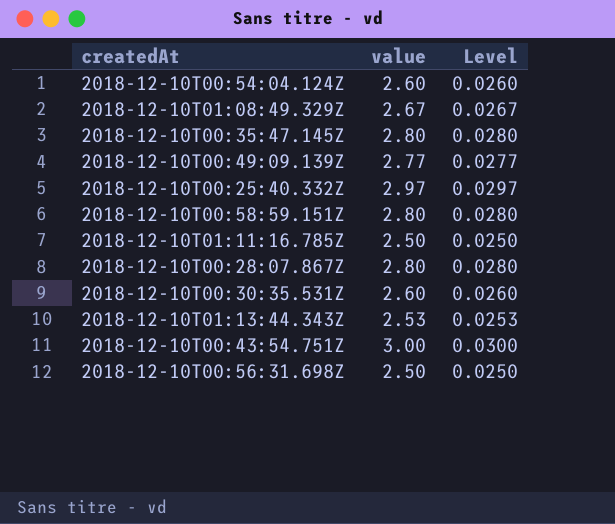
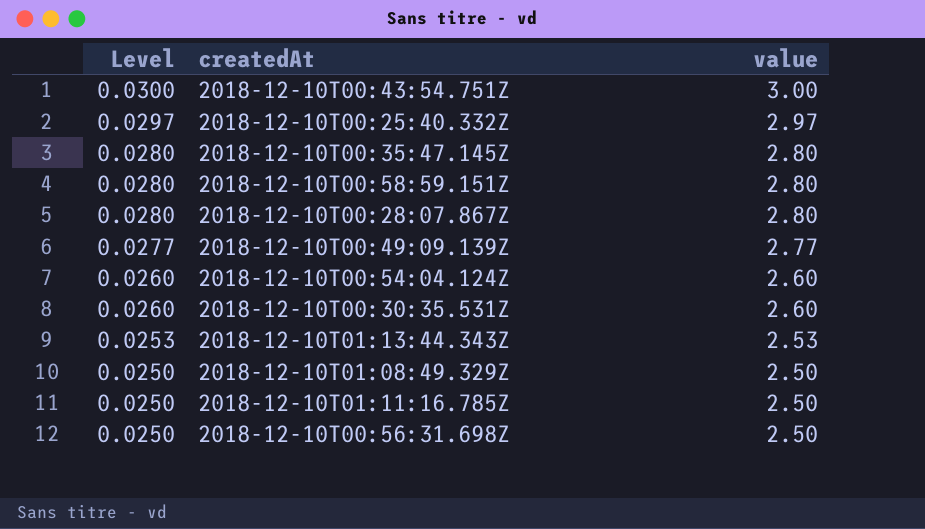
row order: none -> Level descending
column Level | position: 3 -> 1
2018-12-10T01:08:49.329Z | Level: 0.0267 -> 0.0250
2018-12-10T01:08:49.329Z | value: 2.67 -> 2.50

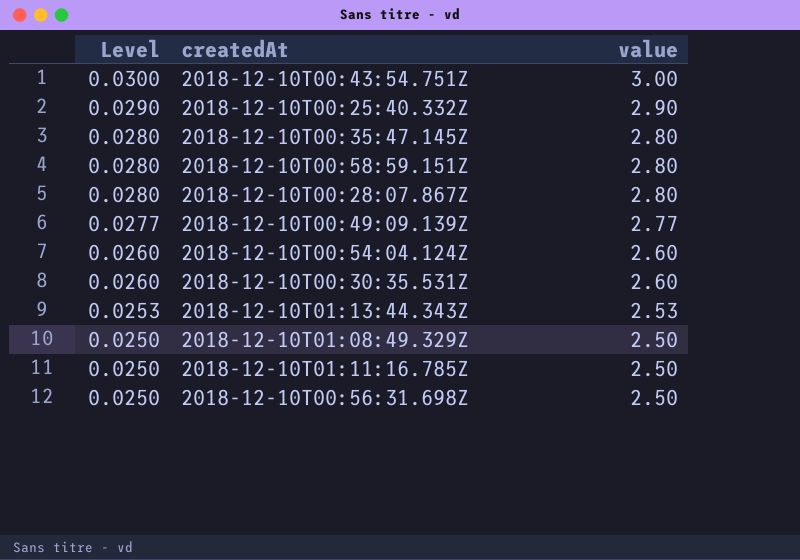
2018-12-10T00:25:40.332Z | Level: 0.0297 -> 0.0290
2018-12-10T00:25:40.332Z | value: 2.97 -> 2.90

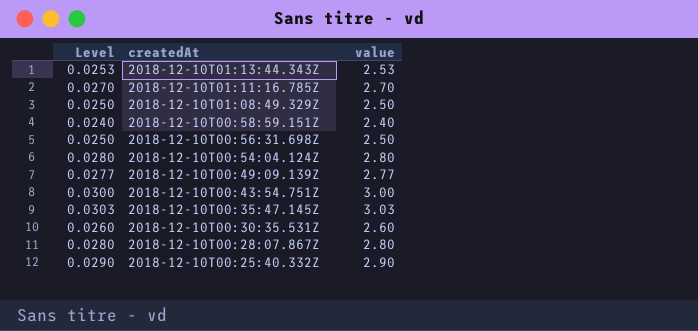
row order: Level descending -> createdAt descending
2018-12-10T01:11:16.785Z | Level: 0.0250 -> 0.0270
2018-12-10T01:11:16.785Z | value: 2.50 -> 2.70
2018-12-10T00:58:59.151Z | Level: 0.0280 -> 0.0240
2018-12-10T00:58:59.151Z | value: 2.80 -> 2.40
2018-12-10T00:54:04.124Z | Level: 0.0260 -> 0.0280
2018-12-10T00:54:04.124Z | value: 2.60 -> 2.80
2018-12-10T00:35:47.145Z | Level: 0.0280 -> 0.0303
2018-12-10T00:35:47.145Z | value: 2.80 -> 3.03

